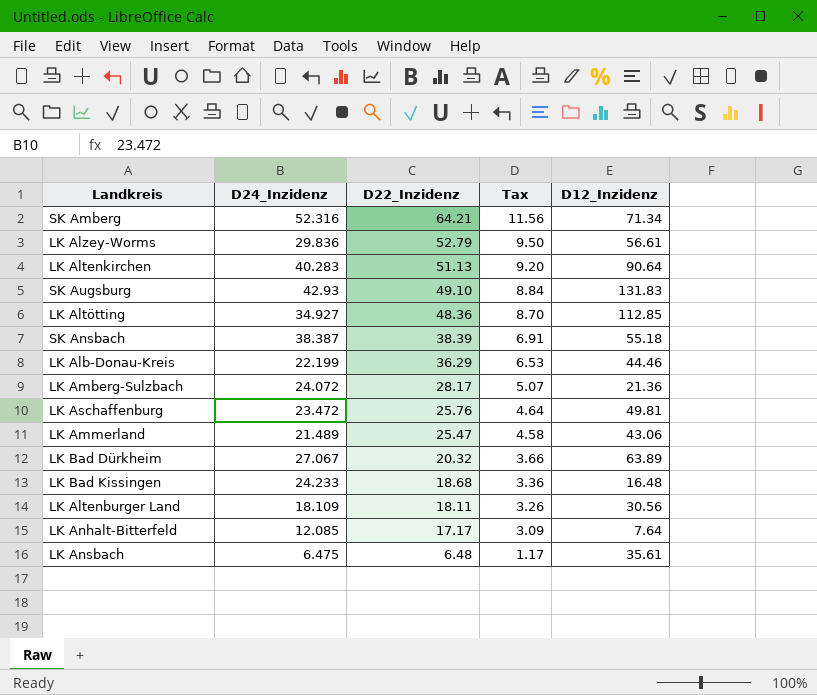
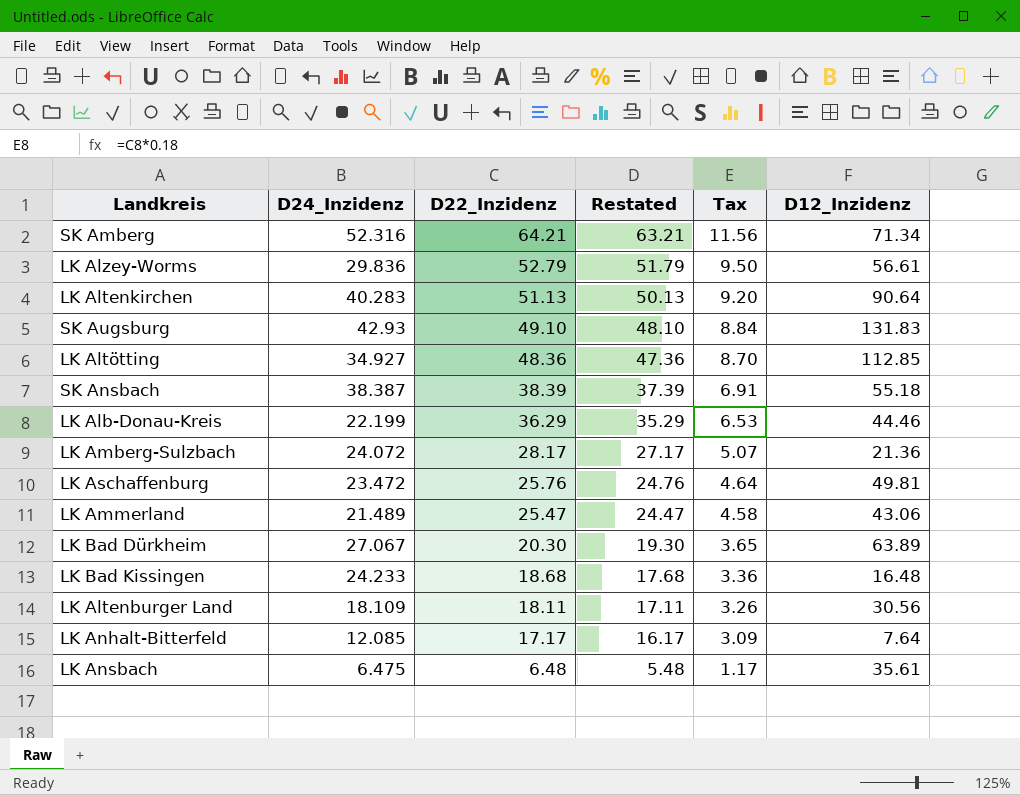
column Restated | formula: none -> [D22_Inzidenz] - 1
LK Bad Dürkheim | D22_Inzidenz: 20.32 -> 20.30
LK Bad Dürkheim | Tax: 3.66 -> 3.65

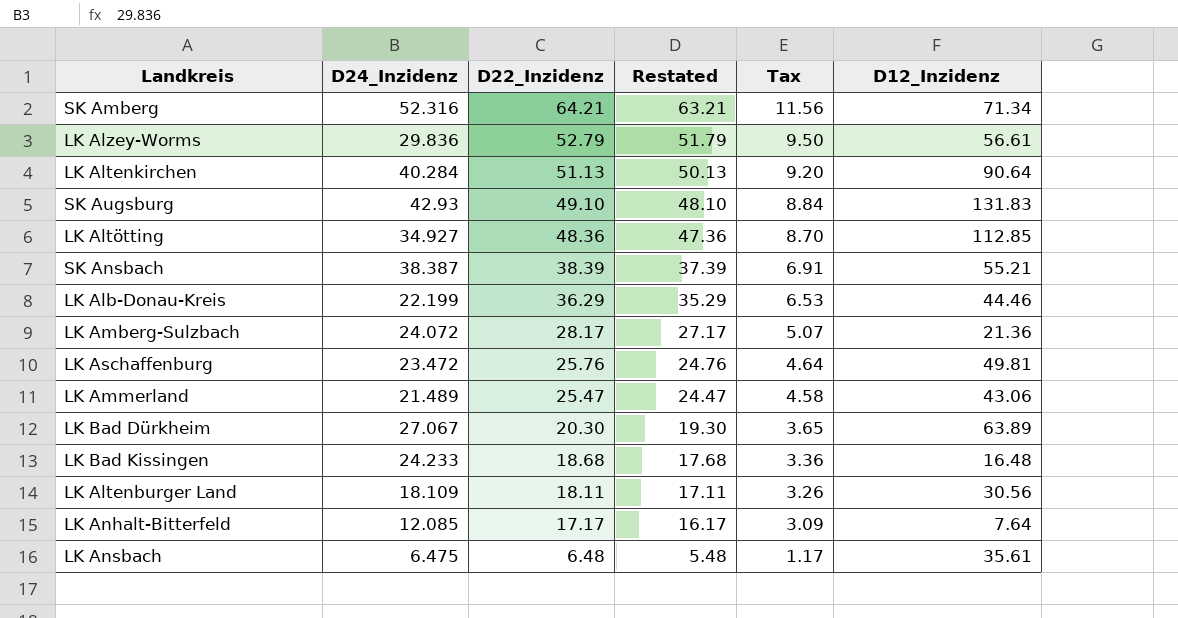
LK Altenkirchen | D24_Inzidenz: 40.283 -> 40.284
SK Ansbach | D12_Inzidenz: 55.18 -> 55.21

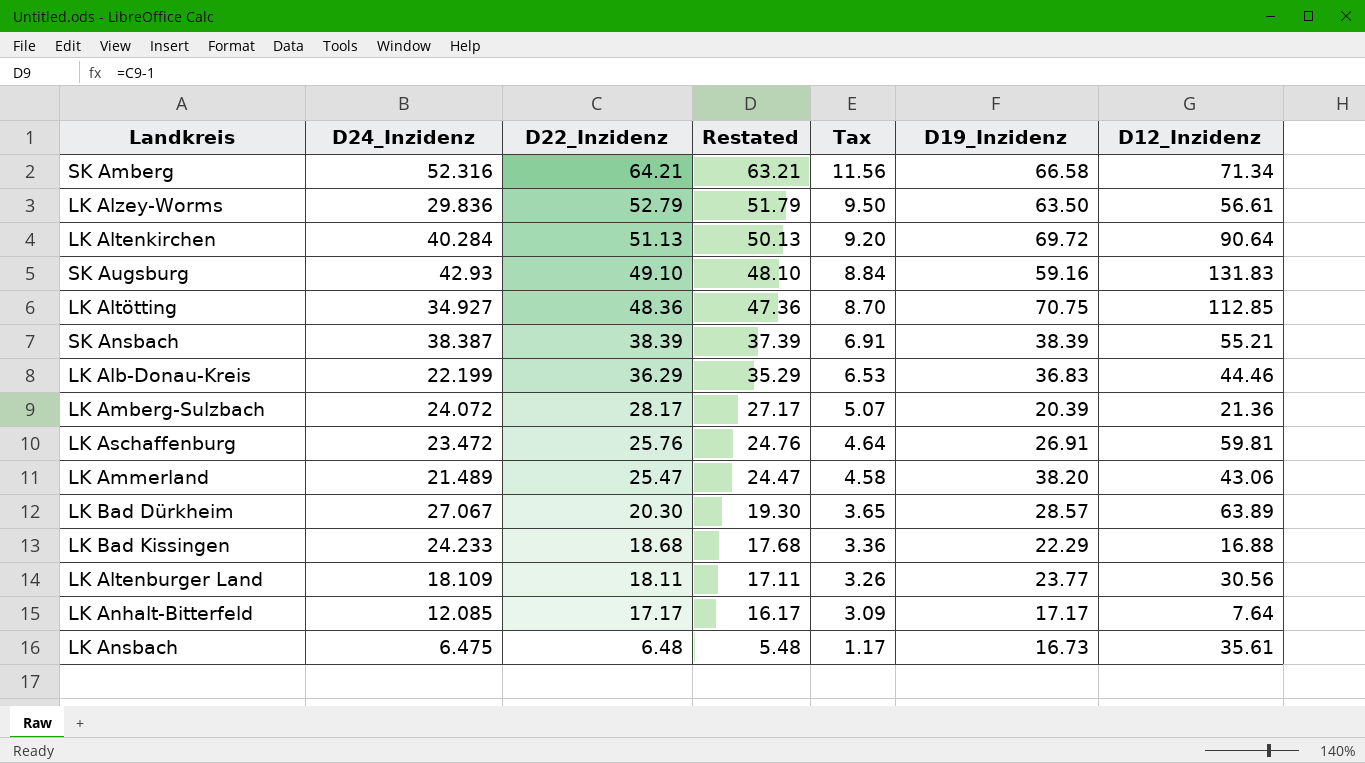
column D19_Inzidenz | position: none -> 6
LK Aschaffenburg | D12_Inzidenz: 49.81 -> 59.81
LK Bad Kissingen | D12_Inzidenz: 16.48 -> 16.88

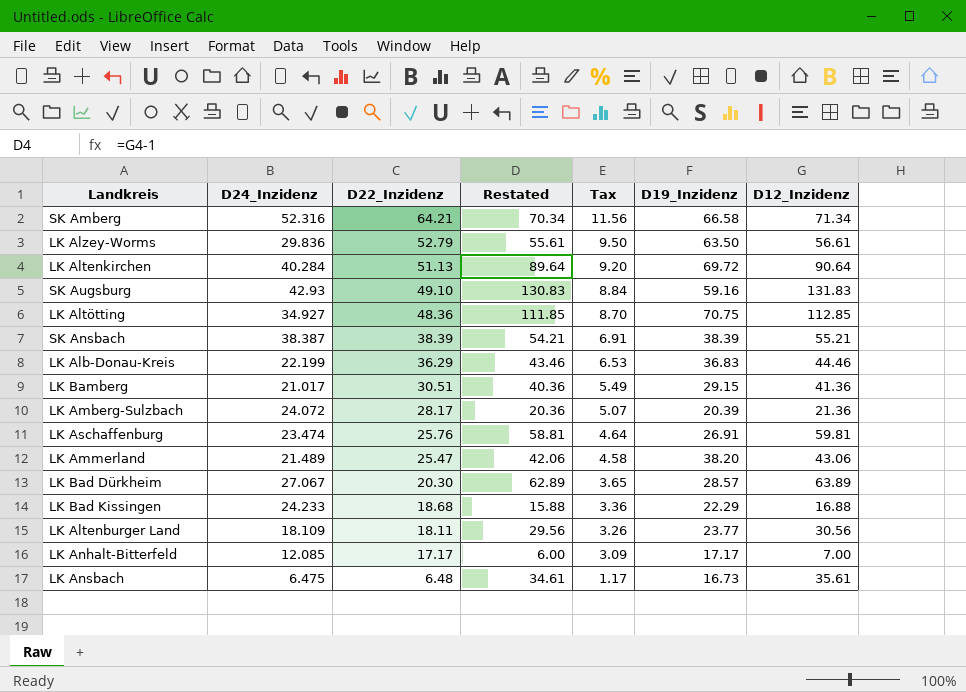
column Restated | formula: [D22_Inzidenz] - 1 -> [D12_Inzidenz] - 1
row LK Bamberg: none -> 21.017 | 30.51 | 40.36 | 5.49 | 29.15 | 41.36
LK Aschaffenburg | D24_Inzidenz: 23.472 -> 23.474
LK Anhalt-Bitterfeld | D12_Inzidenz: 7.64 -> 7.00

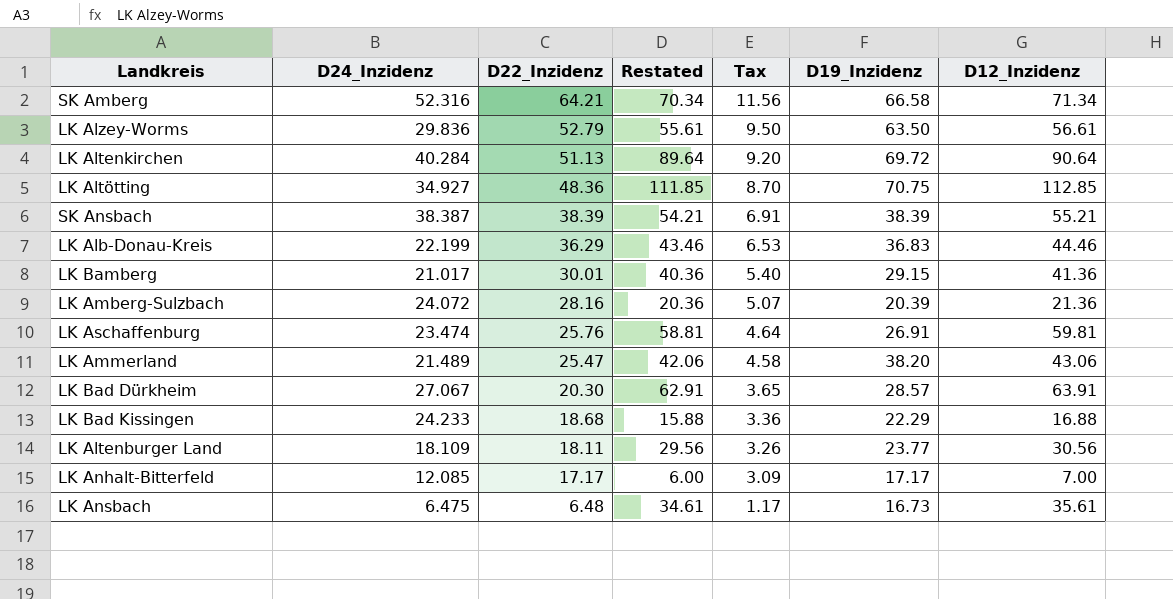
row SK Augsburg: 42.93 | 49.10 | 130.83 | 8.84 | 59.16 | 131.83 -> none
LK Bamberg | D22_Inzidenz: 30.51 -> 30.01
LK Bamberg | Tax: 5.49 -> 5.40
LK Amberg-Sulzbach | D22_Inzidenz: 28.17 -> 28.16
LK Bad Dürkheim | Restated: 62.89 -> 62.91
LK Bad Dürkheim | D12_Inzidenz: 63.89 -> 63.91

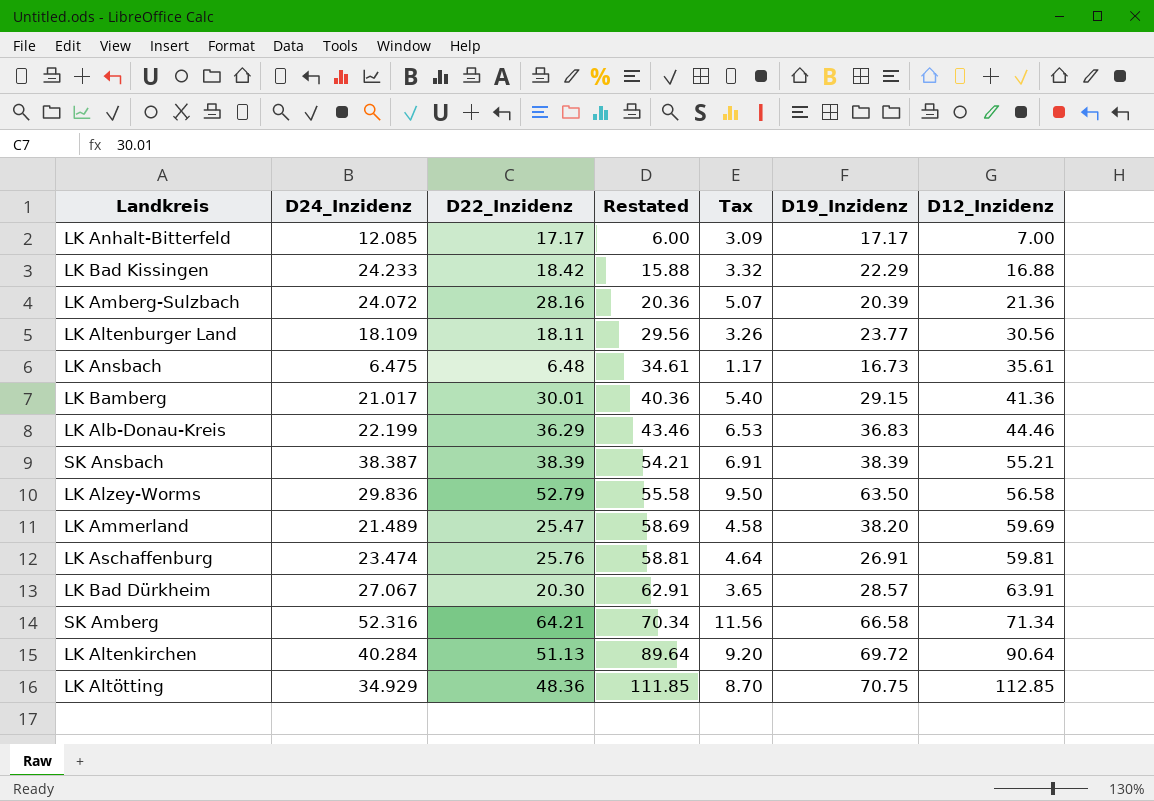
row order: D22_Inzidenz descending -> Restated ascending
LK Bad Kissingen | D22_Inzidenz: 18.68 -> 18.42
LK Bad Kissingen | Tax: 3.36 -> 3.32
LK Alzey-Worms | Restated: 55.61 -> 55.58
LK Alzey-Worms | D12_Inzidenz: 56.61 -> 56.58
LK Ammerland | Restated: 42.06 -> 58.69
LK Ammerland | D12_Inzidenz: 43.06 -> 59.69
LK Altötting | D24_Inzidenz: 34.927 -> 34.929

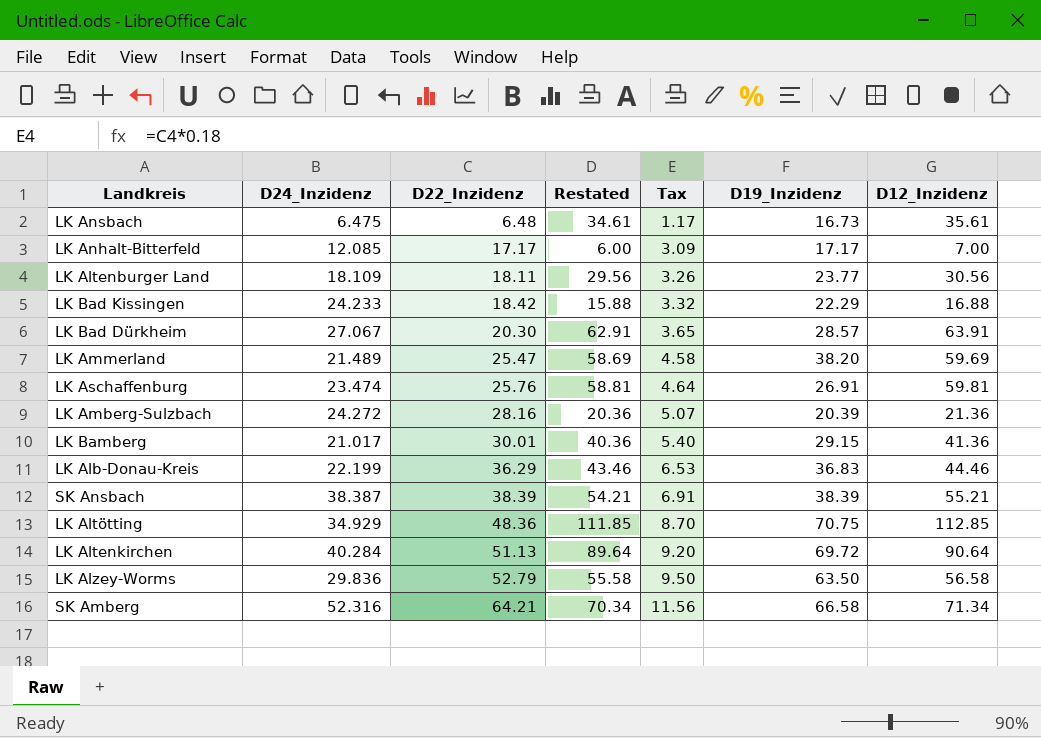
row order: Restated ascending -> D22_Inzidenz ascending
LK Amberg-Sulzbach | D24_Inzidenz: 24.072 -> 24.272

